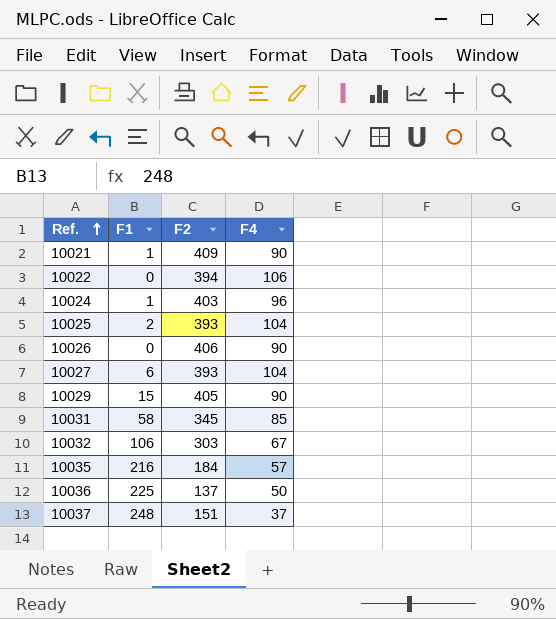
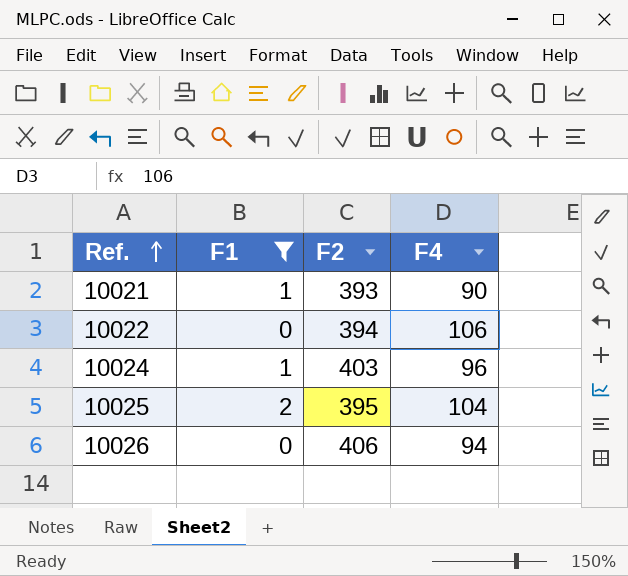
filter: none -> F1 <= 2
10021 | F2: 409 -> 393
10025 | F2: 393 -> 395
10026 | F4: 90 -> 94

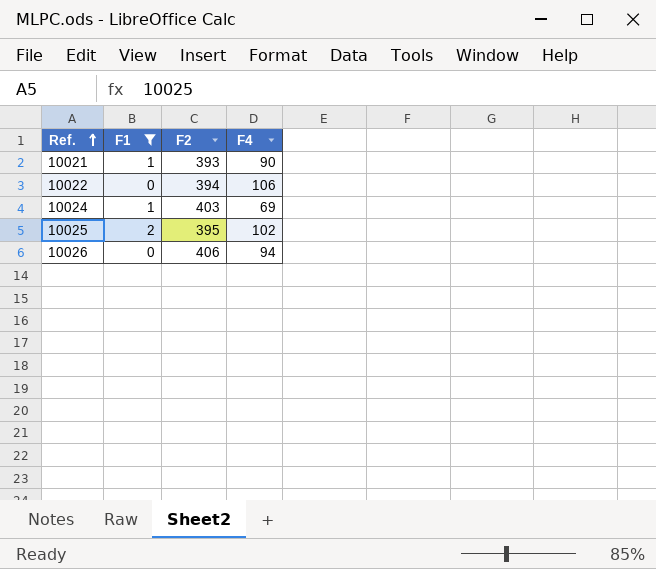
10024 | F4: 96 -> 69
10025 | F4: 104 -> 102

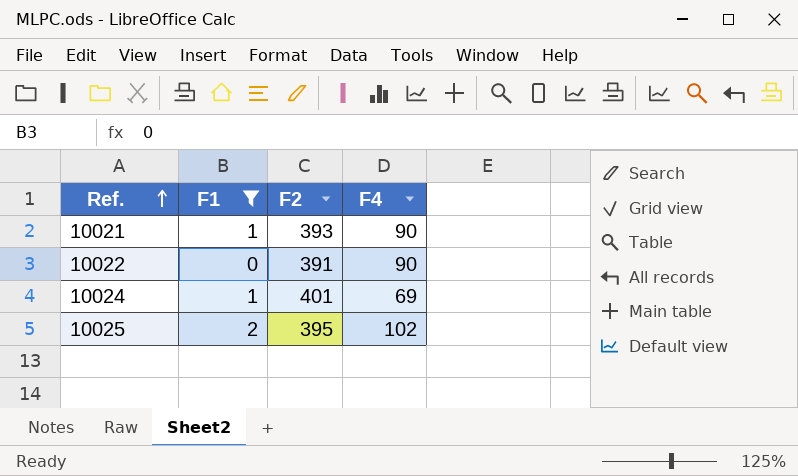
row 10026: 0 | 406 | 94 -> none
10022 | F2: 394 -> 391
10022 | F4: 106 -> 90
10024 | F2: 403 -> 401

